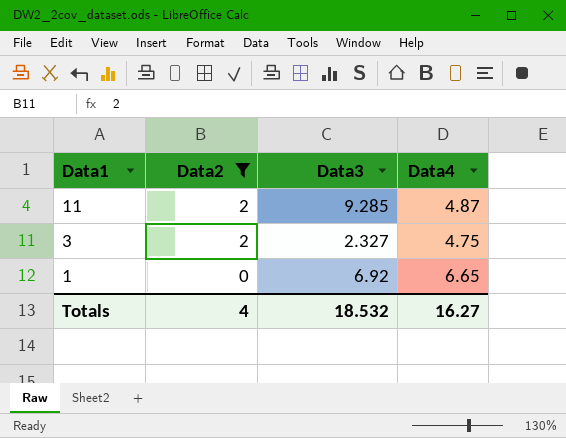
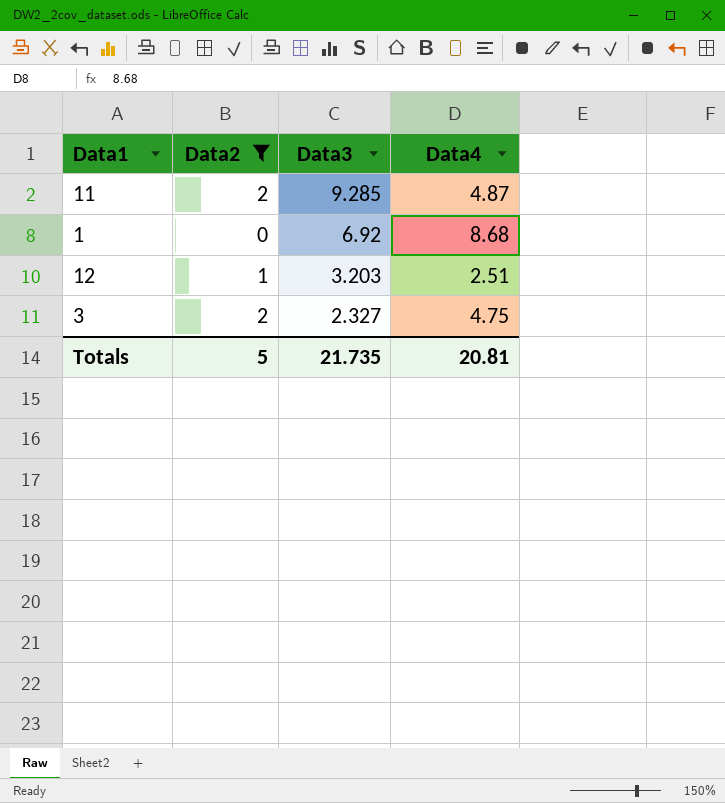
row order: Data1 descending -> Data3 descending
1 | Data4: 6.65 -> 8.68
row 12: none -> 1 | 3.203 | 2.51
Totals | Data2: 4 -> 5
Totals | Data3: 18.532 -> 21.735
Totals | Data4: 16.27 -> 20.81

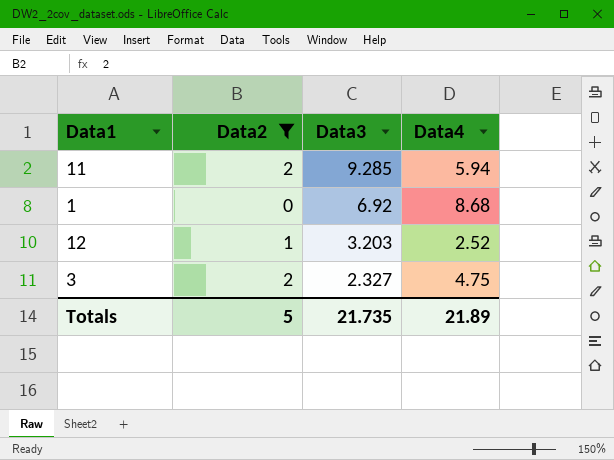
11 | Data4: 4.87 -> 5.94
12 | Data4: 2.51 -> 2.52
Totals | Data4: 20.81 -> 21.89

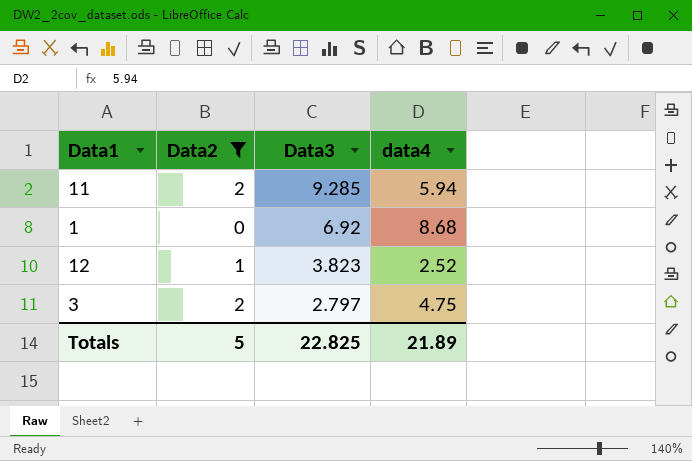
column name: Data4 -> data4
12 | Data3: 3.203 -> 3.823
3 | Data3: 2.327 -> 2.797
Totals | Data3: 21.735 -> 22.825

